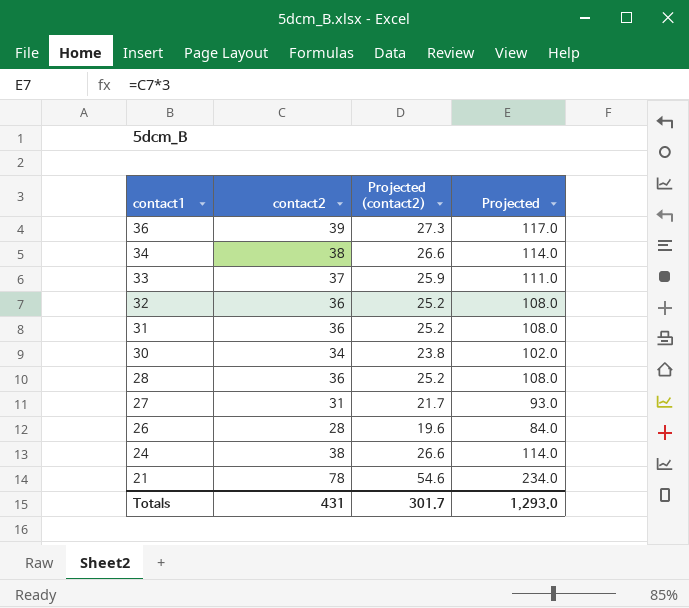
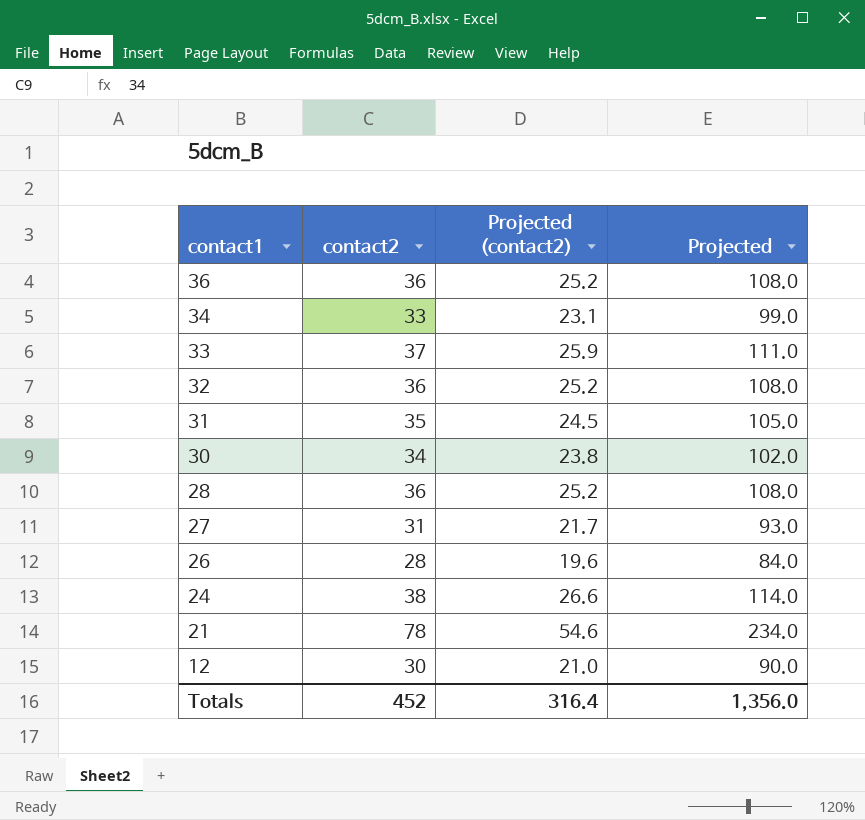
36 | contact2: 39 -> 36
36 | Projected (contact2): 27.3 -> 25.2
36 | Projected: 117.0 -> 108.0
34 | contact2: 38 -> 33
34 | Projected (contact2): 26.6 -> 23.1
34 | Projected: 114.0 -> 99.0
31 | contact2: 36 -> 35
31 | Projected (contact2): 25.2 -> 24.5
31 | Projected: 108.0 -> 105.0
row 12: none -> 30 | 21.0 | 90.0
Totals | contact2: 431 -> 452
Totals | Projected (contact2): 301.7 -> 316.4
Totals | Projected: 1,293.0 -> 1,356.0

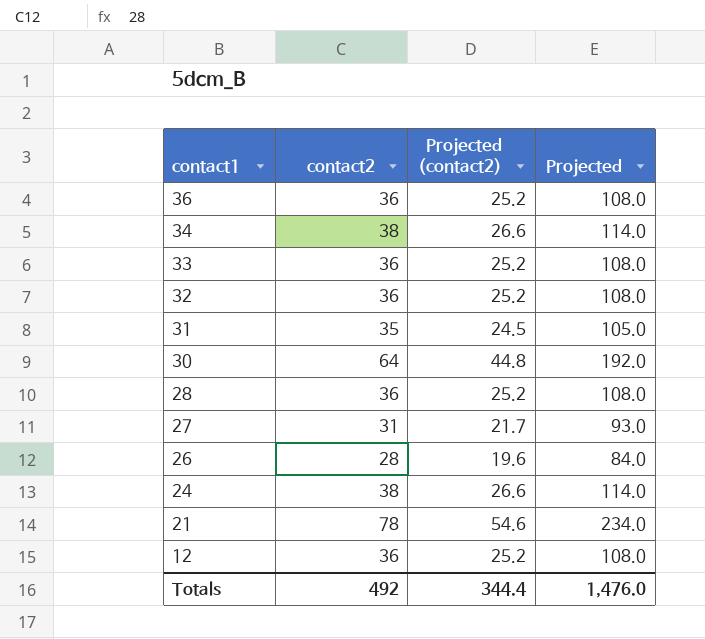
34 | contact2: 33 -> 38
34 | Projected (contact2): 23.1 -> 26.6
34 | Projected: 99.0 -> 114.0
33 | contact2: 37 -> 36
33 | Projected (contact2): 25.9 -> 25.2
33 | Projected: 111.0 -> 108.0
30 | contact2: 34 -> 64
30 | Projected (contact2): 23.8 -> 44.8
30 | Projected: 102.0 -> 192.0
12 | contact2: 30 -> 36
12 | Projected (contact2): 21.0 -> 25.2
12 | Projected: 90.0 -> 108.0
Totals | contact2: 452 -> 492
Totals | Projected (contact2): 316.4 -> 344.4
Totals | Projected: 1,356.0 -> 1,476.0

